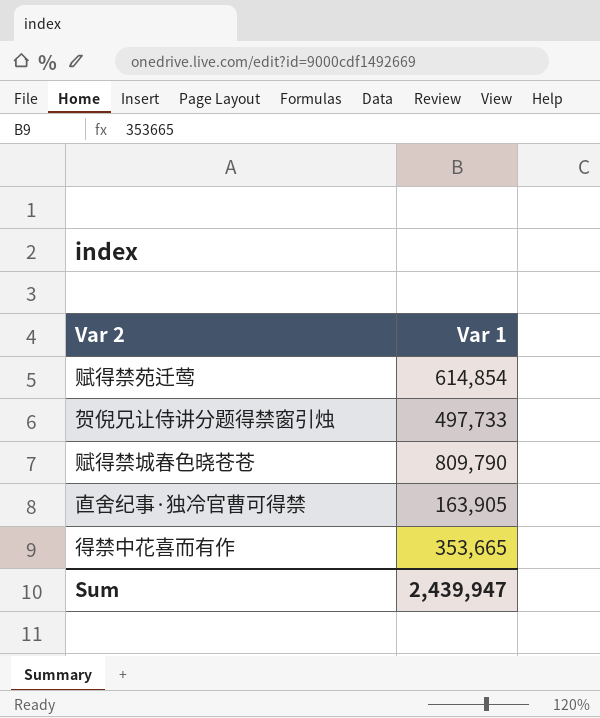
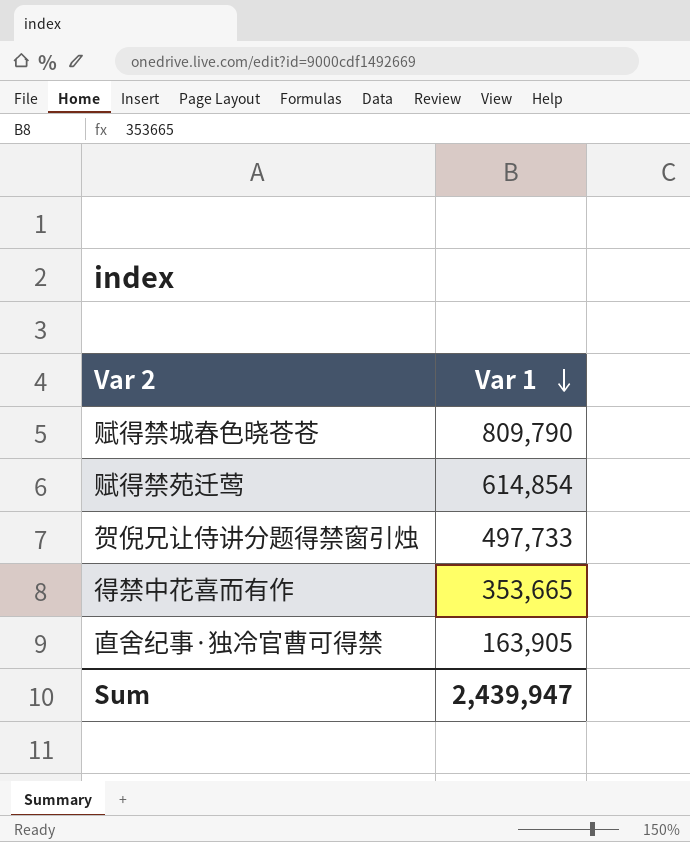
row order: none -> Var 1 descending

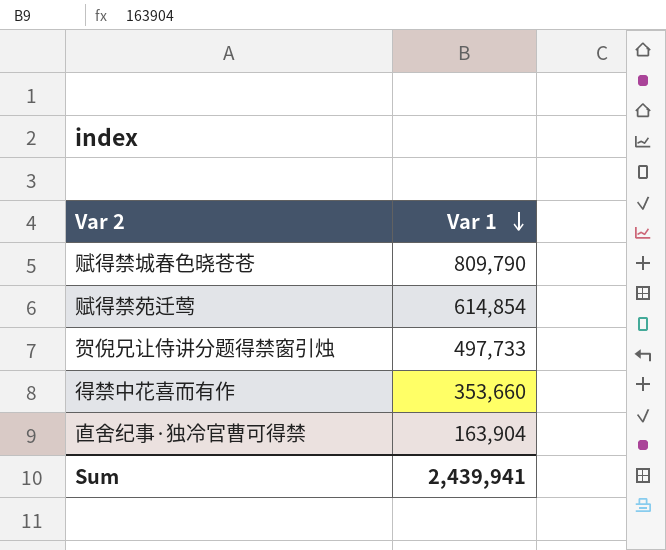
得禁中花喜而有作 | Var 1: 353,665 -> 353,660
直舍纪事·独冷官曹可得禁 | Var 1: 163,905 -> 163,904
Sum | Var 1: 2,439,947 -> 2,439,941

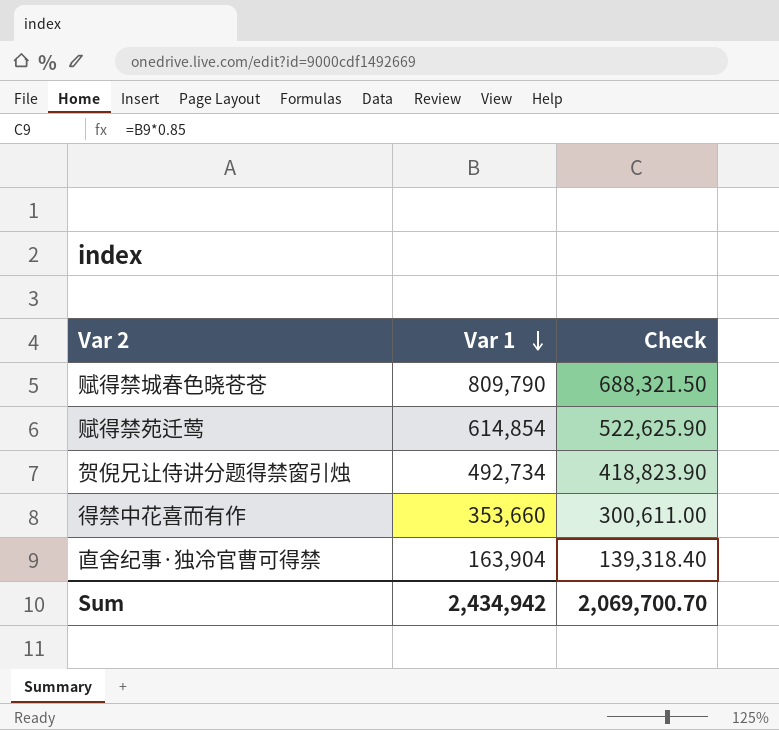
column Check | formula: none -> [Var 1] * 0.85
贺倪兄让侍讲分题得禁窗引烛 | Var 1: 497,733 -> 492,734
Sum | Var 1: 2,439,941 -> 2,434,942

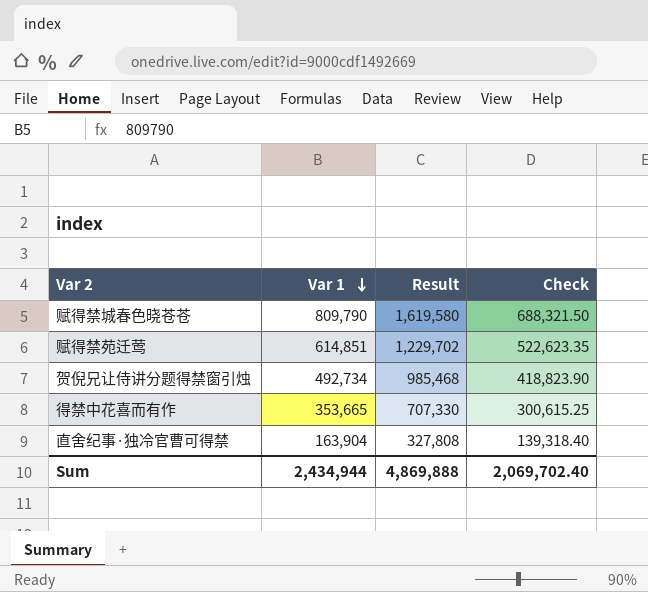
column Result | formula: none -> [Var 1] * 2
赋得禁苑迁莺 | Var 1: 614,854 -> 614,851
赋得禁苑迁莺 | Check: 522,625.90 -> 522,623.35
得禁中花喜而有作 | Var 1: 353,660 -> 353,665
得禁中花喜而有作 | Check: 300,611.00 -> 300,615.25
Sum | Var 1: 2,434,942 -> 2,434,944
Sum | Check: 2,069,700.70 -> 2,069,702.40

